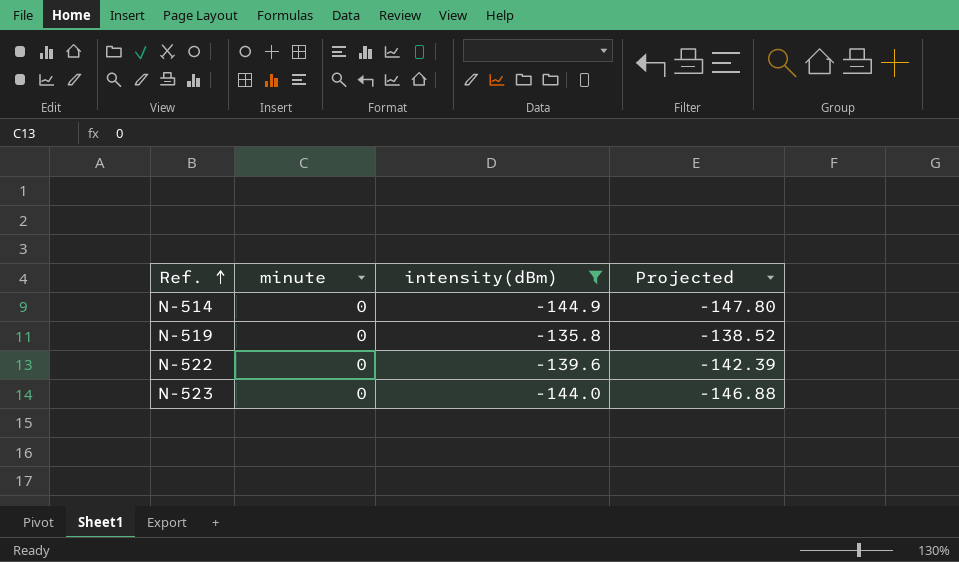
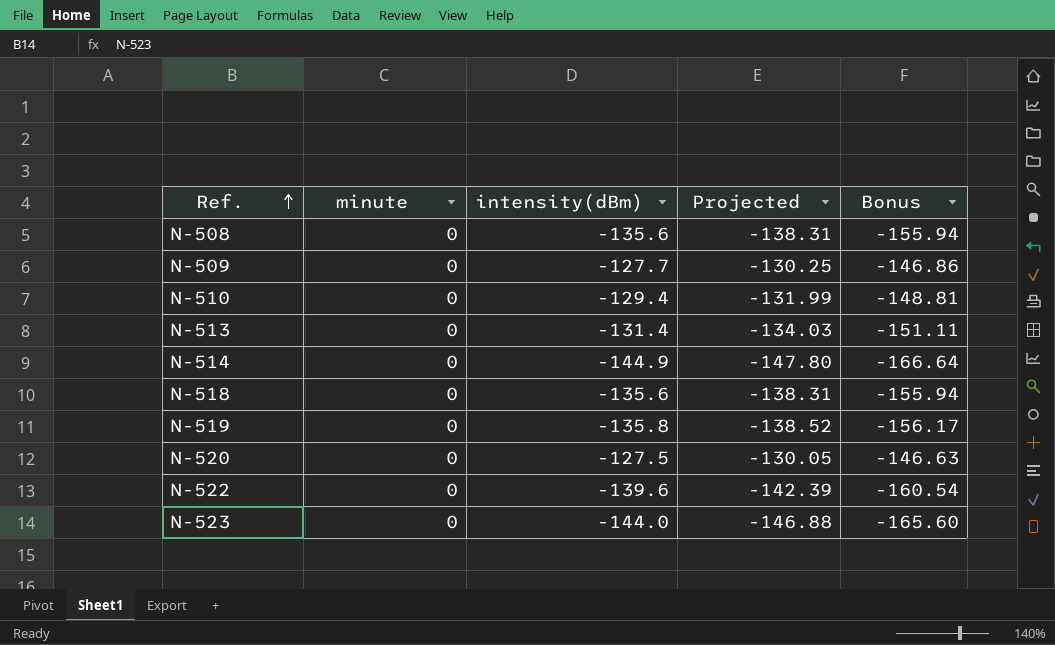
filter: intensity(dBm) <= -135.8 -> none
column Bonus | formula: none -> [intensity(dBm)] * 1.15

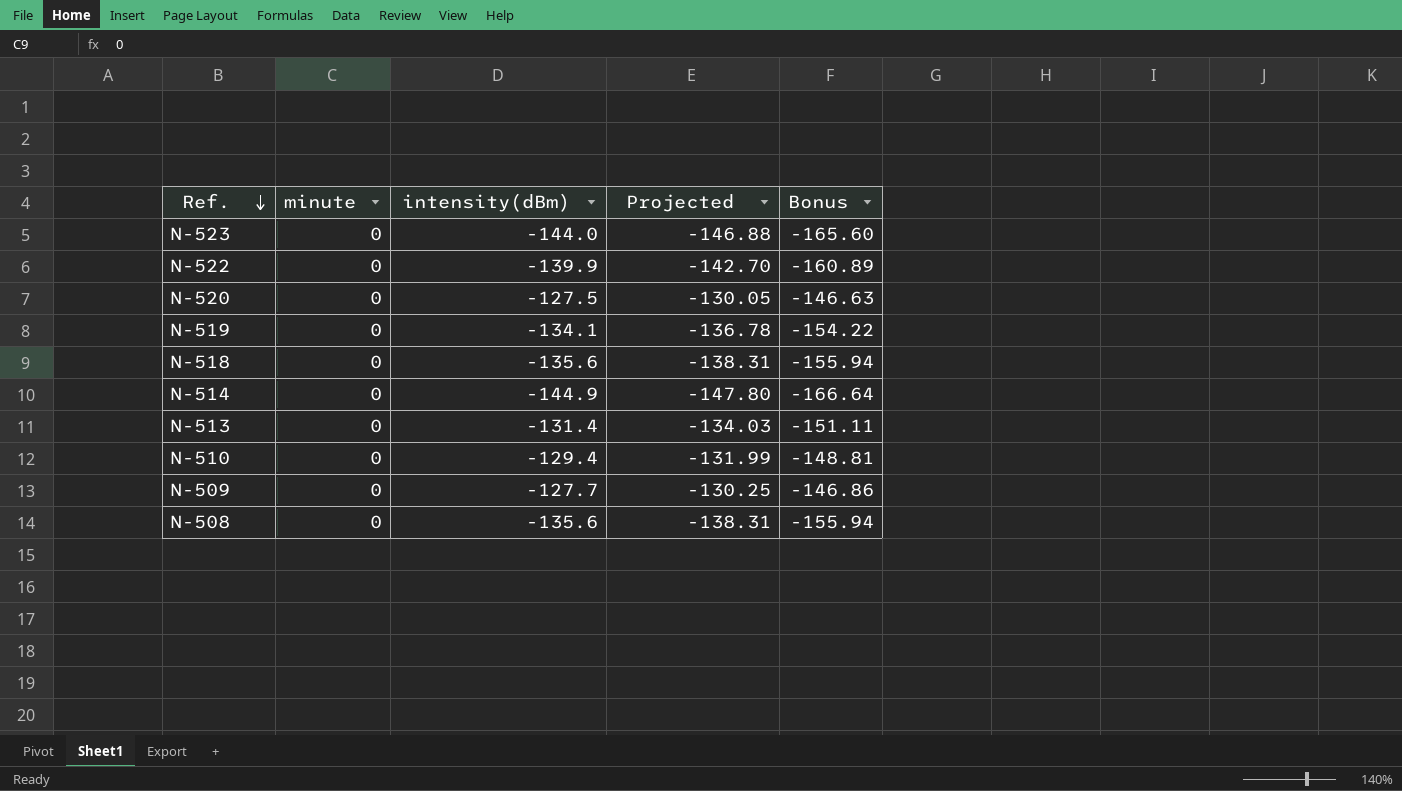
row order: Ref. ascending -> Ref. descending
N-522 | intensity(dBm): -139.6 -> -139.9
N-522 | Projected: -142.39 -> -142.70
N-522 | Bonus: -160.54 -> -160.89
N-519 | intensity(dBm): -135.8 -> -134.1
N-519 | Projected: -138.52 -> -136.78
N-519 | Bonus: -156.17 -> -154.22

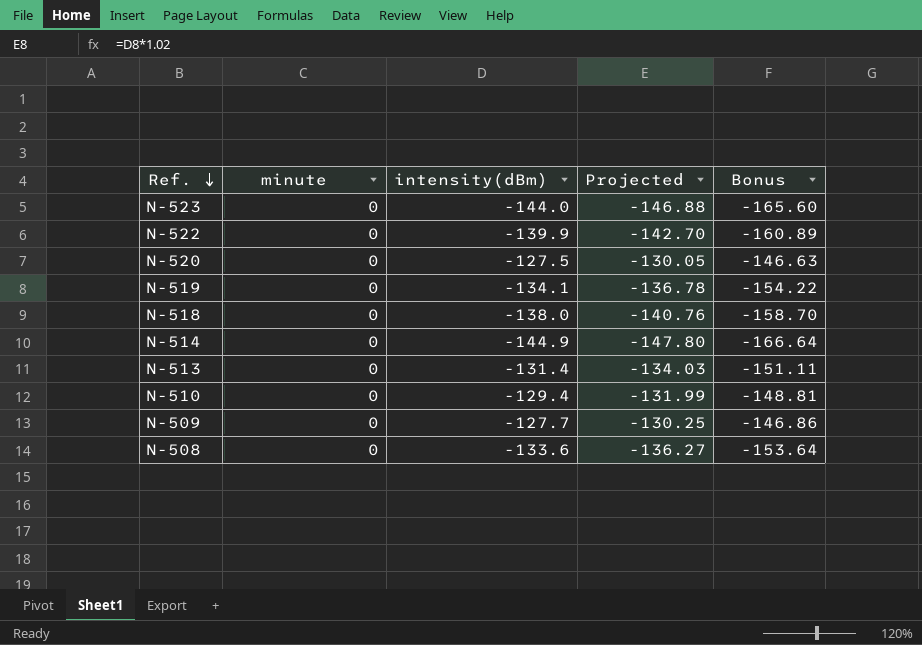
N-518 | intensity(dBm): -135.6 -> -138.0
N-518 | Projected: -138.31 -> -140.76
N-518 | Bonus: -155.94 -> -158.70
N-508 | intensity(dBm): -135.6 -> -133.6
N-508 | Projected: -138.31 -> -136.27
N-508 | Bonus: -155.94 -> -153.64

